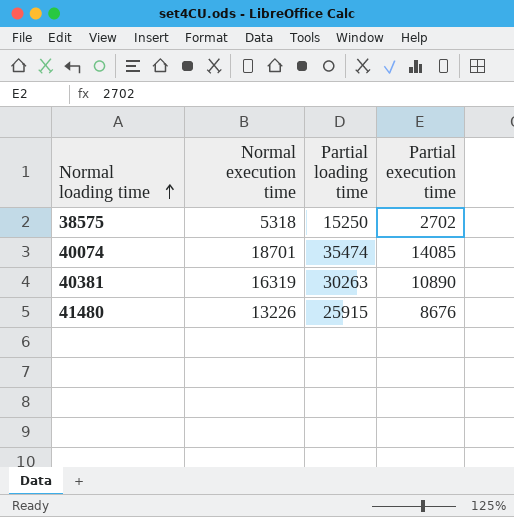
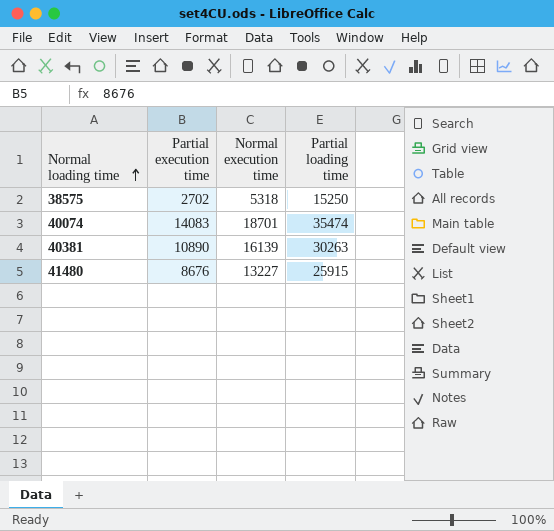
column Partial execution time | position: 4 -> 2
40074 | Partial execution time: 14085 -> 14083
40381 | Normal execution time: 16319 -> 16139
41480 | Normal execution time: 13226 -> 13227

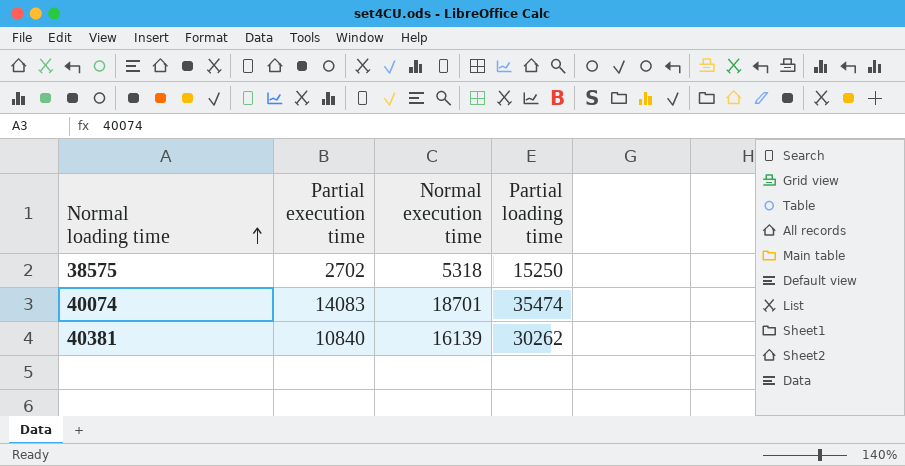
row 41480: 8676 | 13227 | 25915 -> none
40381 | Partial execution time: 10890 -> 10840
40381 | Partial loading time: 30263 -> 30262

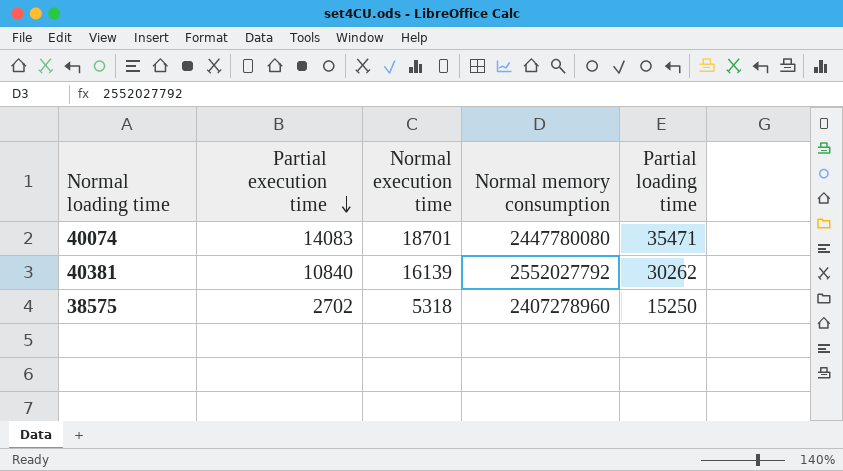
row order: Normal loading time ascending -> Partial execution time descending
column Normal memory consumption | position: none -> 4
40074 | Partial loading time: 35474 -> 35471

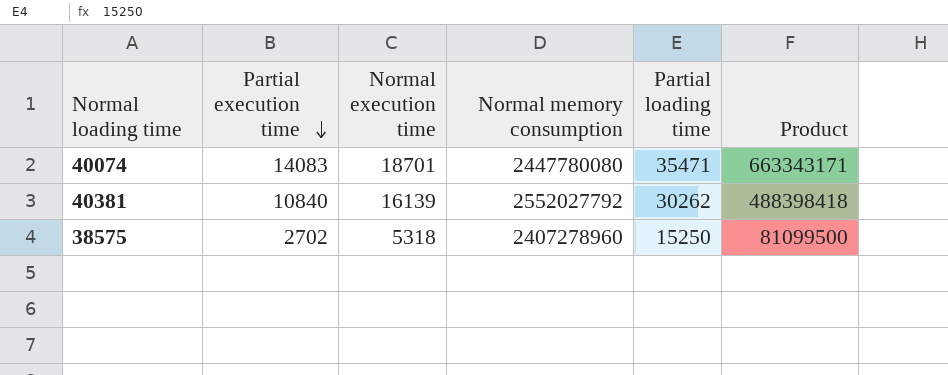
column Product | formula: none -> [Normal execution time] * [Partial loading time]

